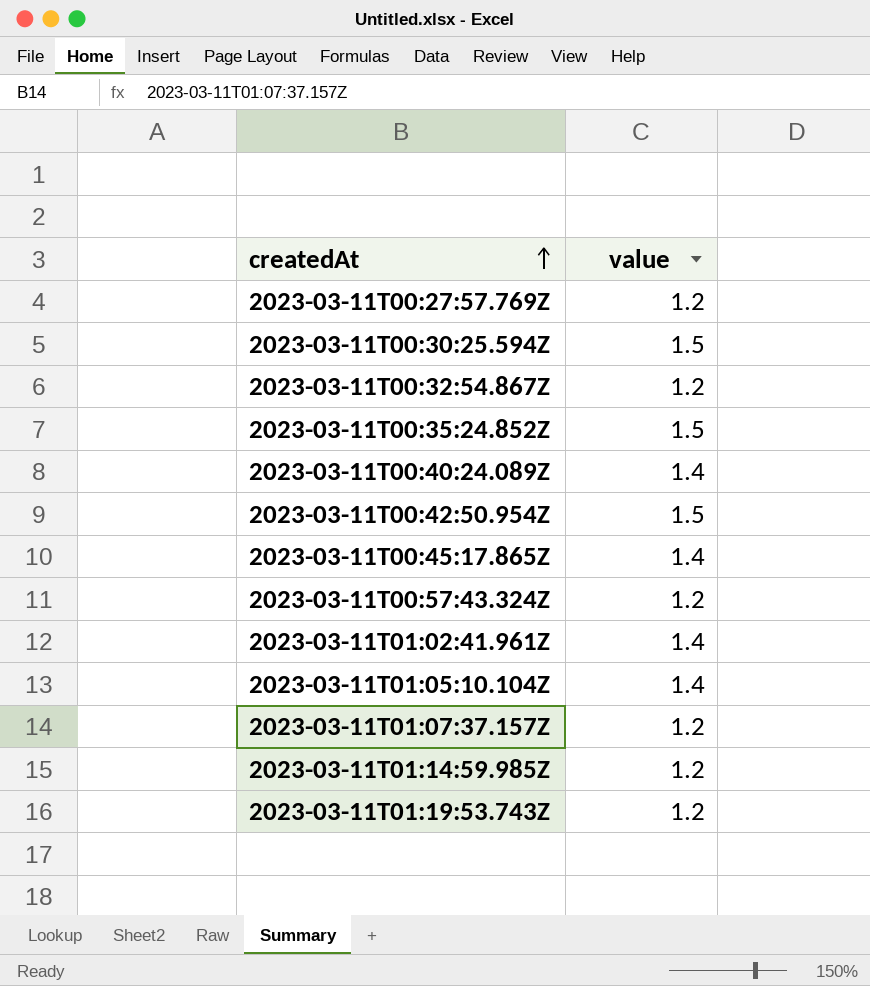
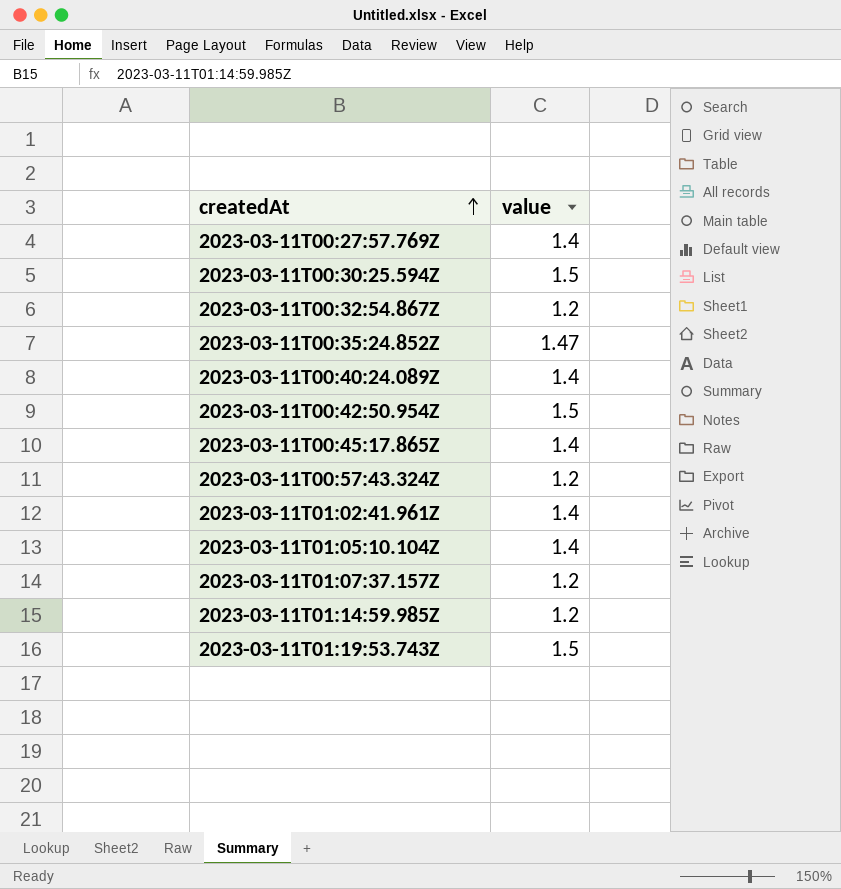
2023-03-11T00:27:57.769Z | value: 1.2 -> 1.4
2023-03-11T00:35:24.852Z | value: 1.5 -> 1.47
2023-03-11T01:19:53.743Z | value: 1.2 -> 1.5

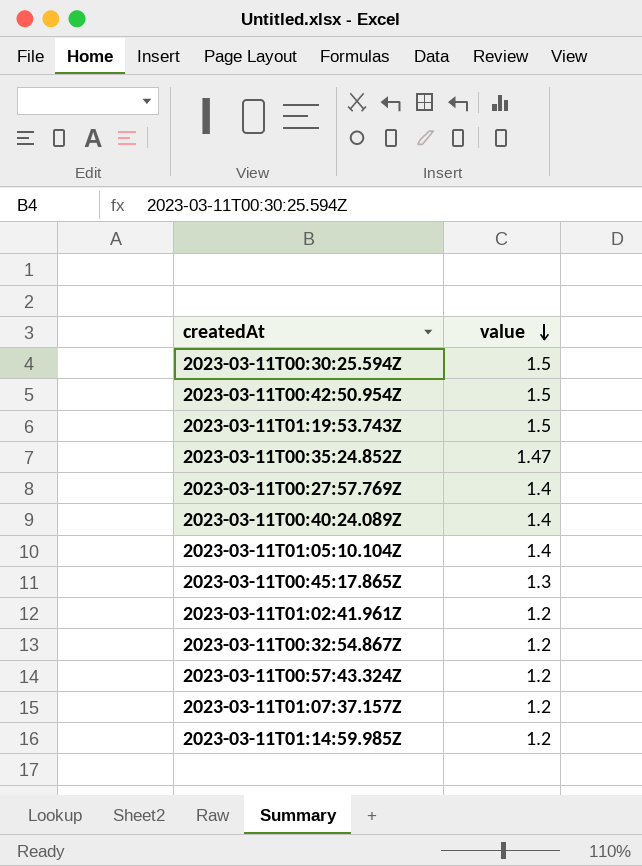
row order: createdAt ascending -> value descending
2023-03-11T00:45:17.865Z | value: 1.4 -> 1.3
2023-03-11T01:02:41.961Z | value: 1.4 -> 1.2

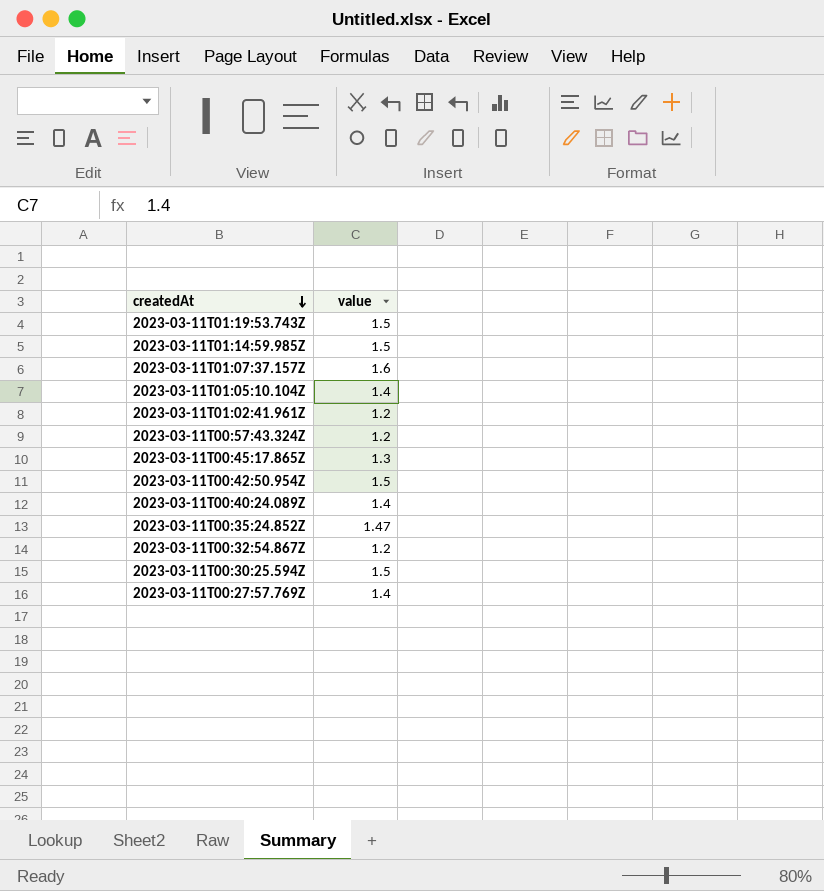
row order: value descending -> createdAt descending
2023-03-11T01:14:59.985Z | value: 1.2 -> 1.5
2023-03-11T01:07:37.157Z | value: 1.2 -> 1.6

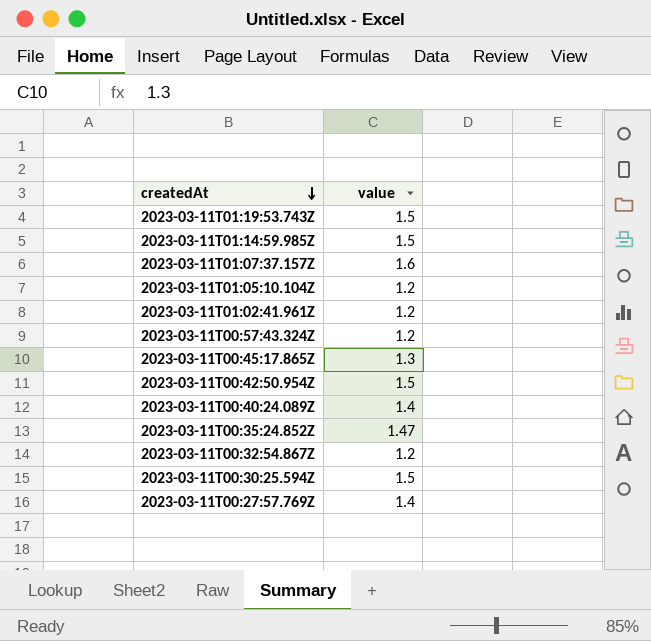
2023-03-11T01:05:10.104Z | value: 1.4 -> 1.2

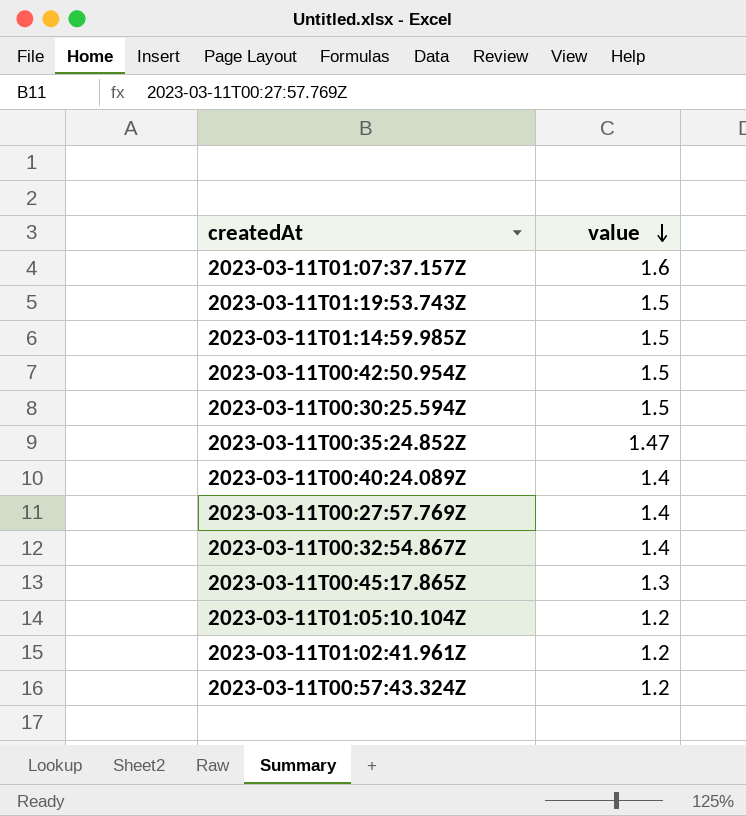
row order: createdAt descending -> value descending
2023-03-11T00:32:54.867Z | value: 1.2 -> 1.4

